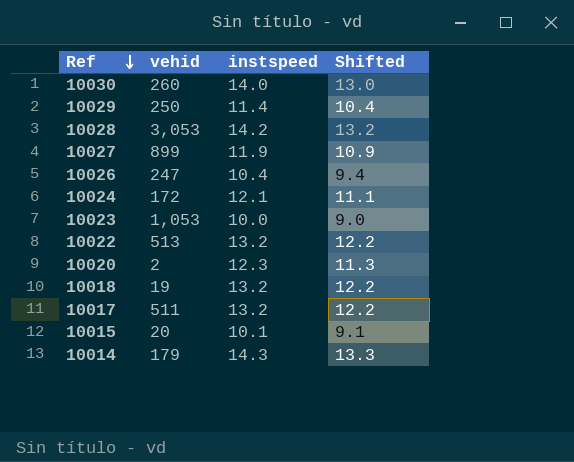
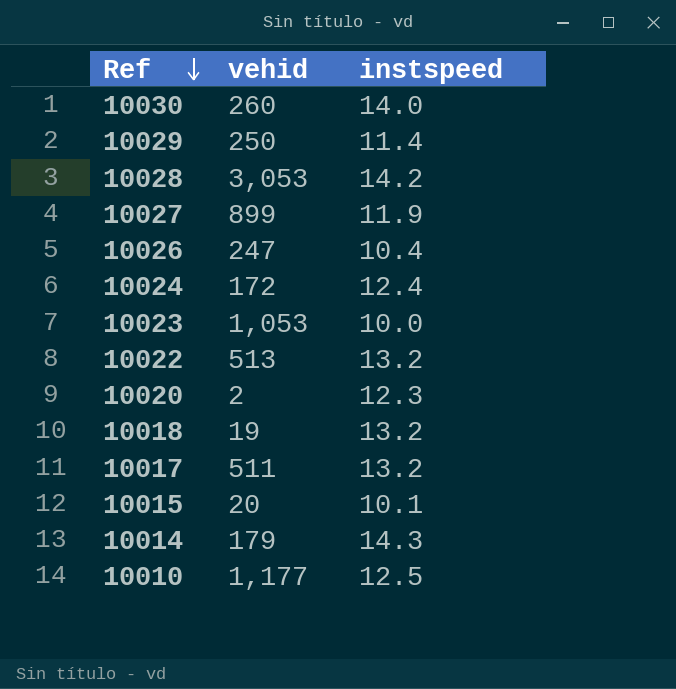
column Shifted | formula: [instspeed] - 1 -> none
10024 | instspeed: 12.1 -> 12.4
row 10010: none -> 1,177 | 12.5

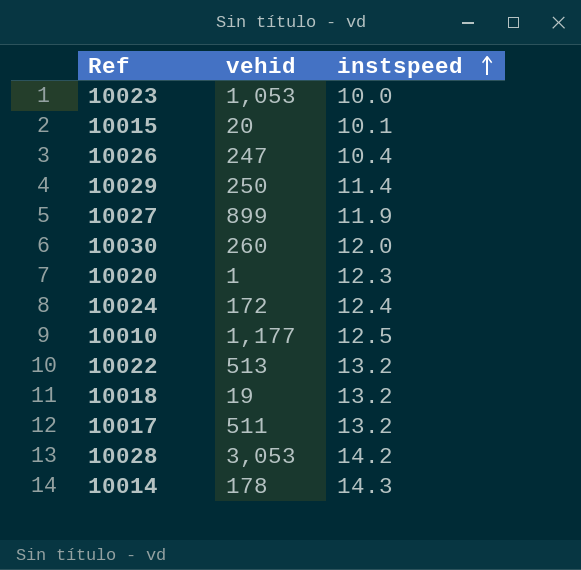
row order: Ref descending -> instspeed ascending
10030 | instspeed: 14.0 -> 12.0
10020 | vehid: 2 -> 1
10014 | vehid: 179 -> 178

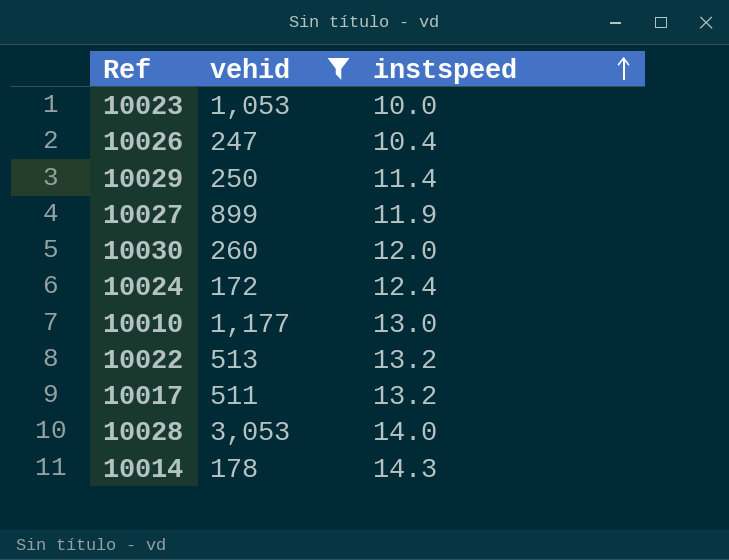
filter: none -> vehid >= 172
10010 | instspeed: 12.5 -> 13.0
10028 | instspeed: 14.2 -> 14.0

